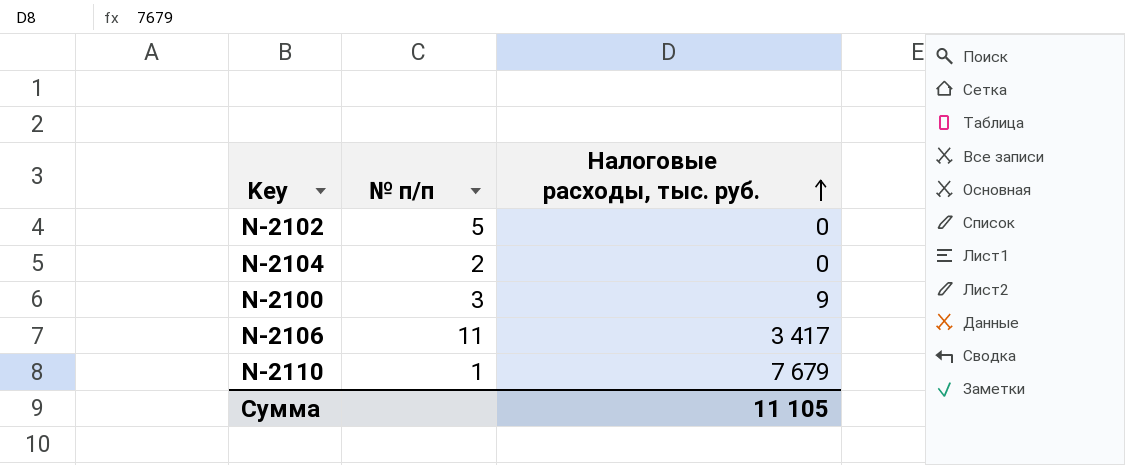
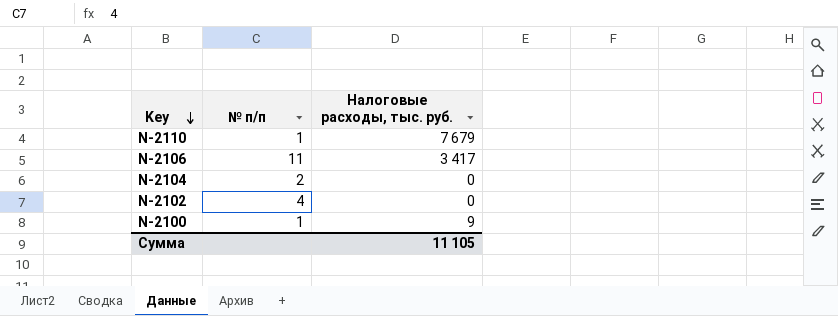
row order: Налоговые расходы, тыс. руб. ascending -> Key descending
N-2102 | № п/п: 5 -> 4
N-2100 | № п/п: 3 -> 1

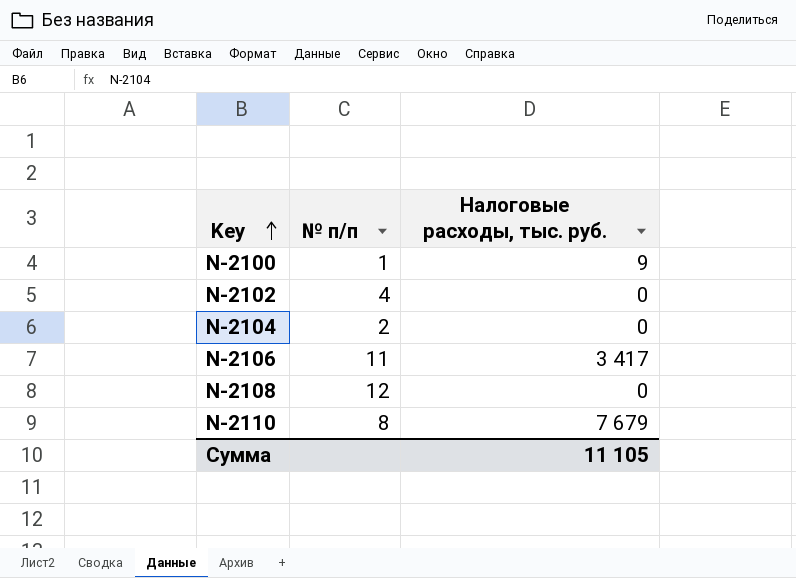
row order: Key descending -> Key ascending
row N-2108: none -> 12 | 0
N-2110 | № п/п: 1 -> 8

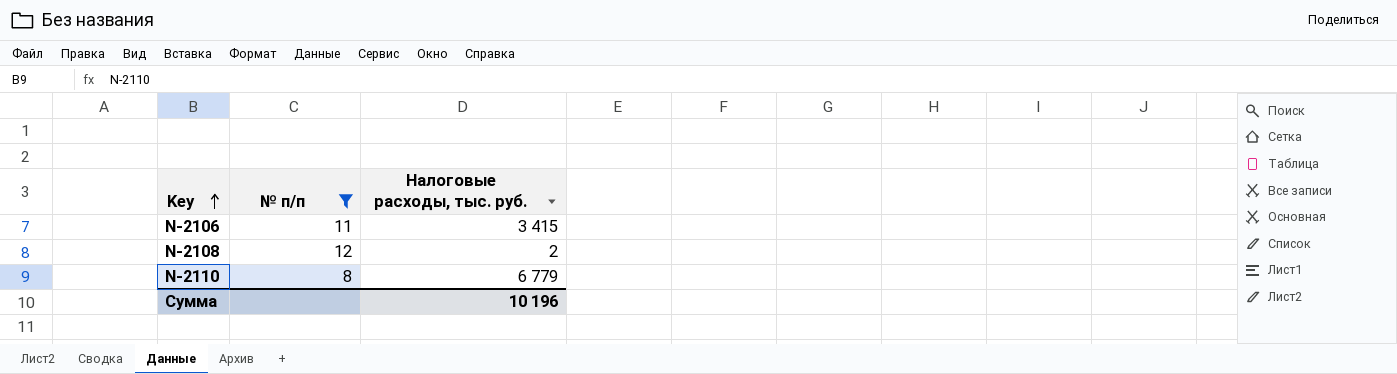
filter: none -> № п/п >= 8
N-2106 | Налоговые расходы, тыс. руб.: 3 417 -> 3 415
N-2108 | Налоговые расходы, тыс. руб.: 0 -> 2
N-2110 | Налоговые расходы, тыс. руб.: 7 679 -> 6 779
Сумма | Налоговые расходы, тыс. руб.: 11 105 -> 10 196

